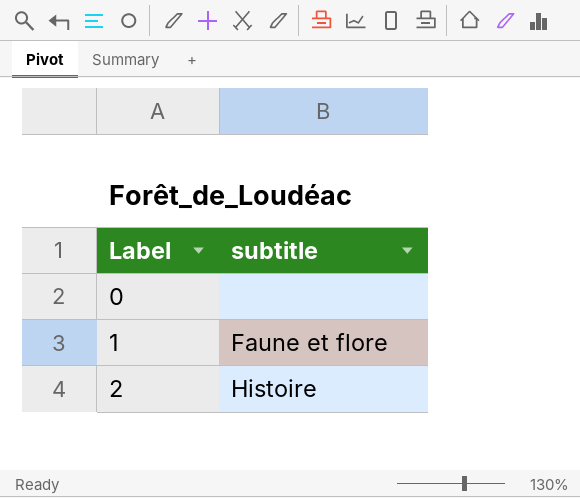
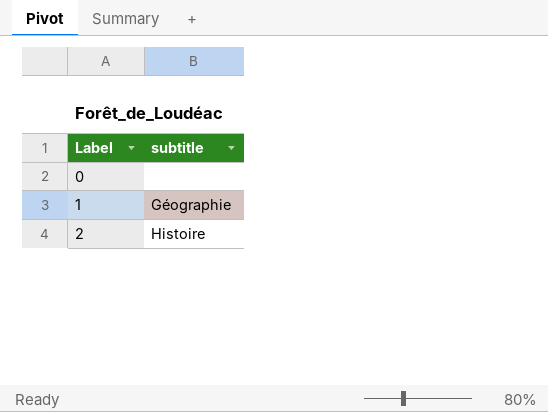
1 | subtitle: Faune et flore -> Géographie

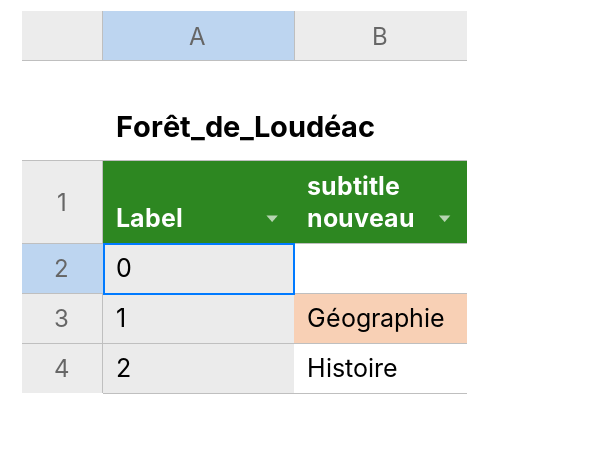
column name: subtitle -> subtitle nouveau

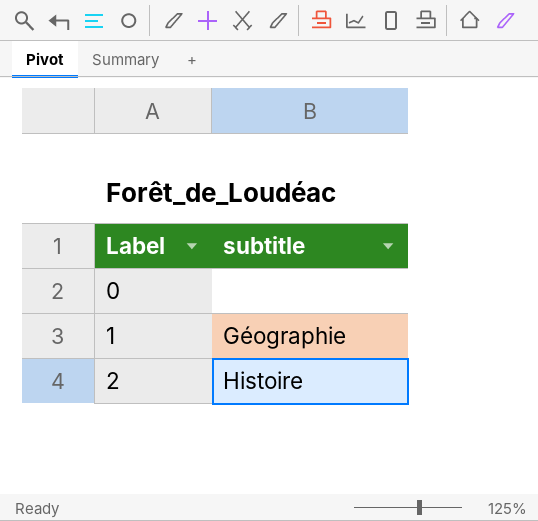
column name: subtitle nouveau -> subtitle

